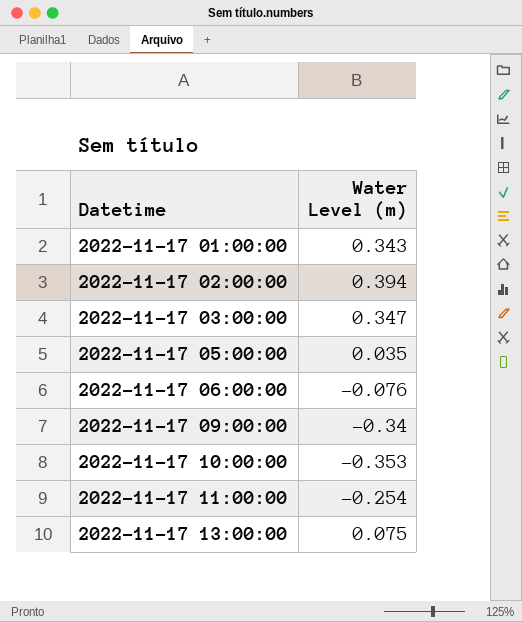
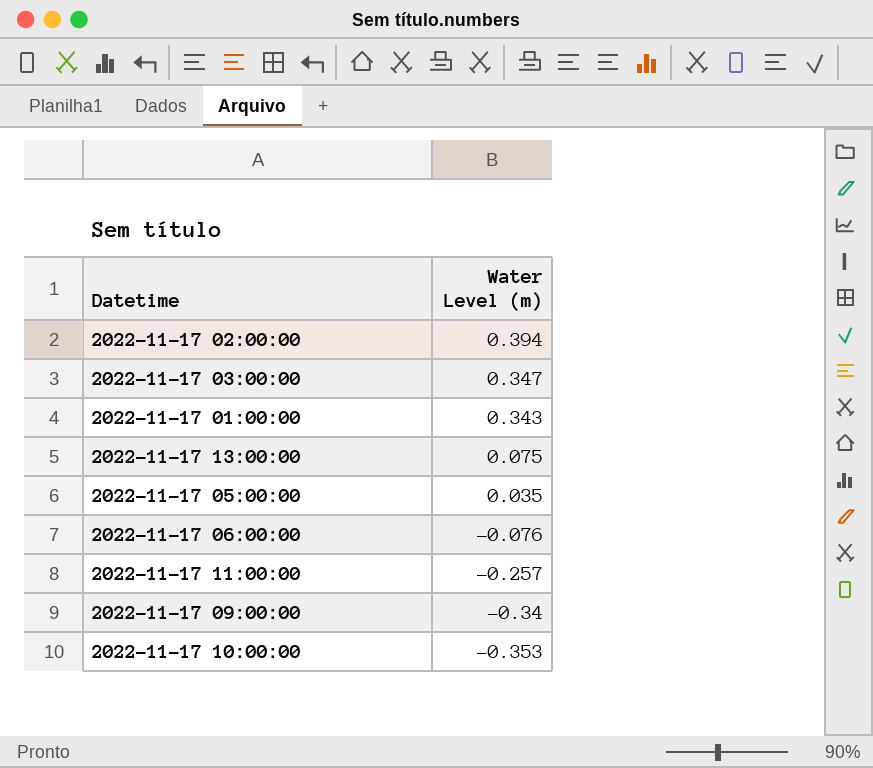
row order: Datetime ascending -> Water Level (m) descending
2022-11-17 11:00:00 | Water Level (m): -0.254 -> -0.257

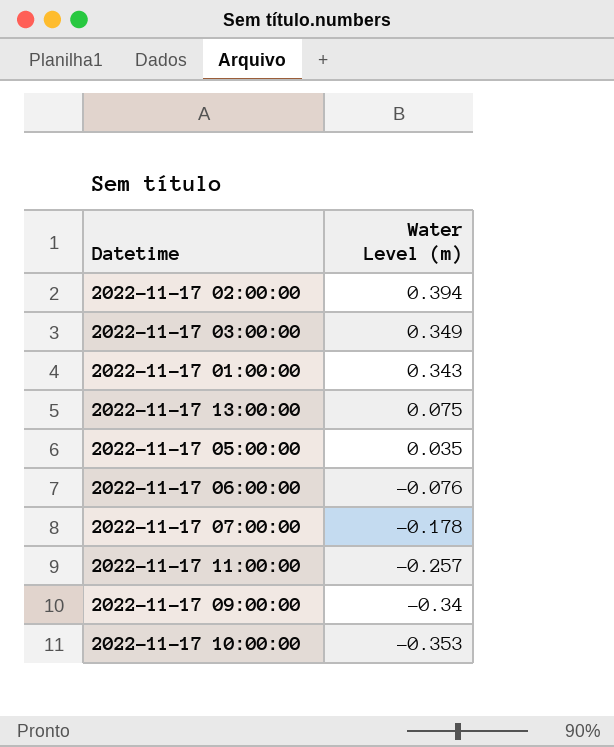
2022-11-17 03:00:00 | Water Level (m): 0.347 -> 0.349
row 2022-11-17 07:00:00: none -> -0.178

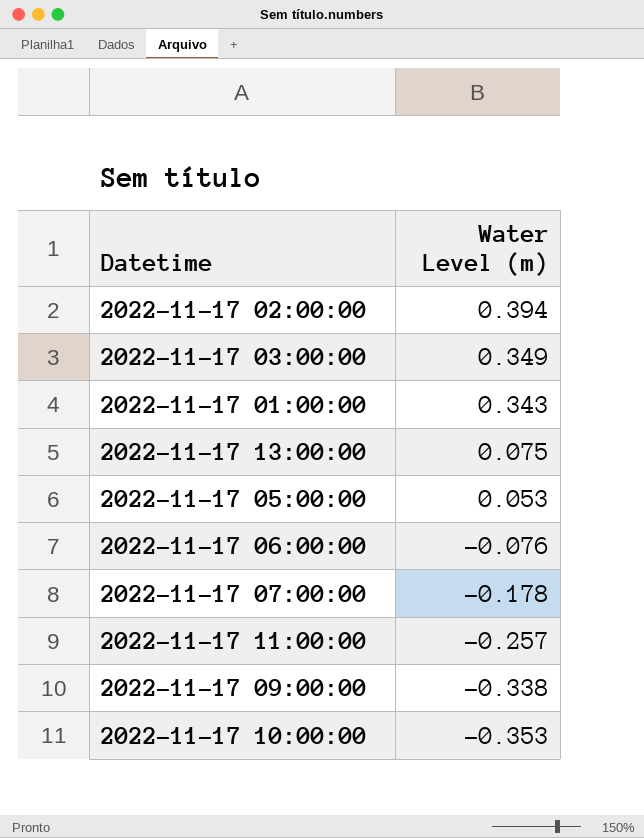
2022-11-17 05:00:00 | Water Level (m): 0.035 -> 0.053
2022-11-17 09:00:00 | Water Level (m): -0.34 -> -0.338

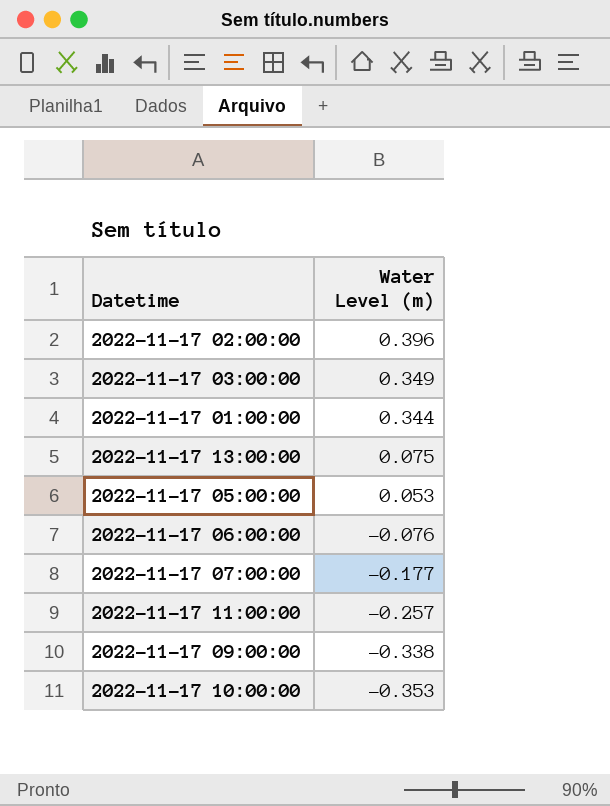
2022-11-17 02:00:00 | Water Level (m): 0.394 -> 0.396
2022-11-17 01:00:00 | Water Level (m): 0.343 -> 0.344
2022-11-17 07:00:00 | Water Level (m): -0.178 -> -0.177

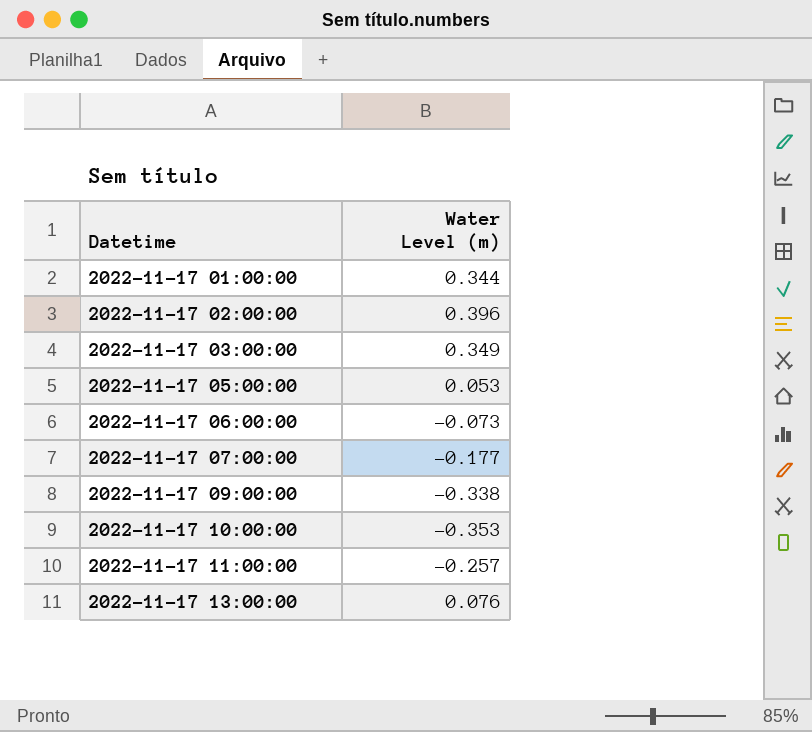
row order: Water Level (m) descending -> Datetime ascending
2022-11-17 06:00:00 | Water Level (m): -0.076 -> -0.073
2022-11-17 13:00:00 | Water Level (m): 0.075 -> 0.076

